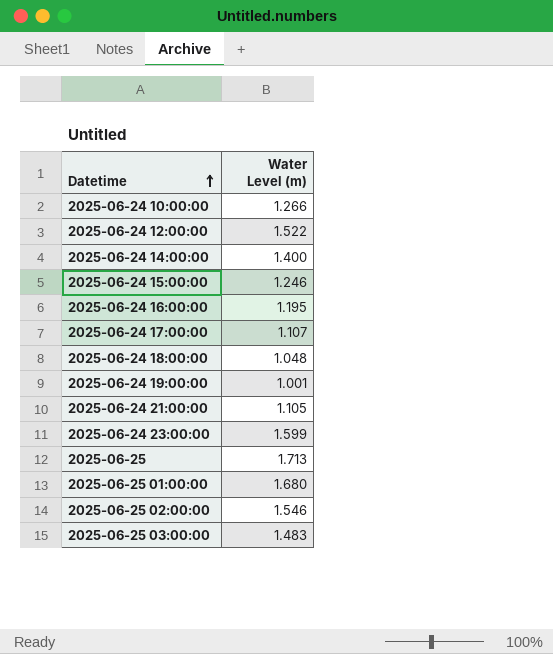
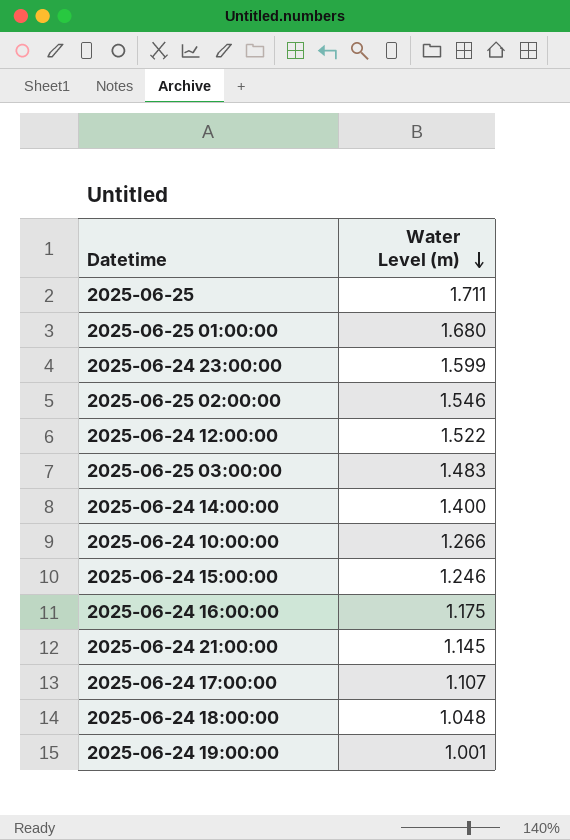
row order: Datetime ascending -> Water Level (m) descending
2025-06-25 | Water Level (m): 1.713 -> 1.711
2025-06-24 16:00:00 | Water Level (m): 1.195 -> 1.175
2025-06-24 21:00:00 | Water Level (m): 1.105 -> 1.145

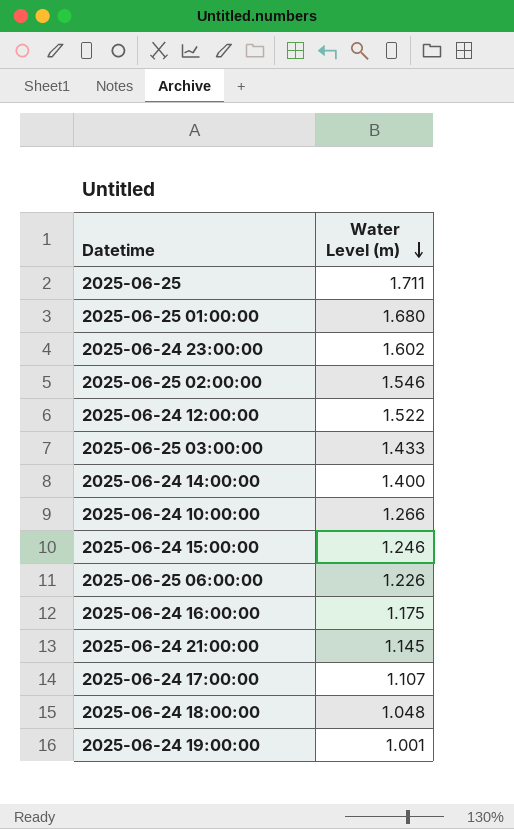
2025-06-24 23:00:00 | Water Level (m): 1.599 -> 1.602
2025-06-25 03:00:00 | Water Level (m): 1.483 -> 1.433
row 2025-06-25 06:00:00: none -> 1.226

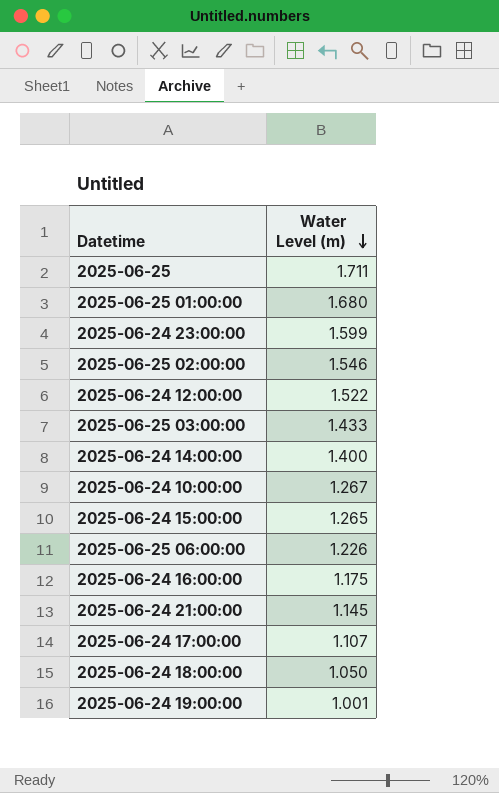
2025-06-24 23:00:00 | Water Level (m): 1.602 -> 1.599
2025-06-24 10:00:00 | Water Level (m): 1.266 -> 1.267
2025-06-24 15:00:00 | Water Level (m): 1.246 -> 1.265
2025-06-24 18:00:00 | Water Level (m): 1.048 -> 1.050

